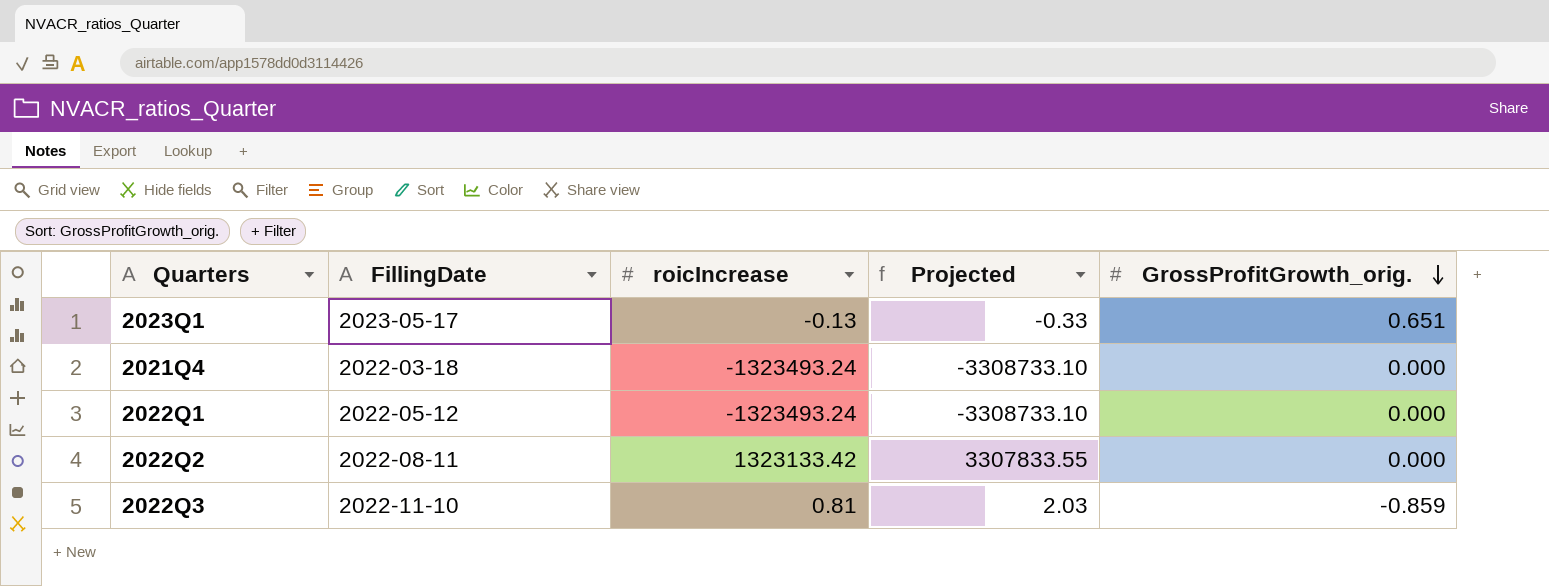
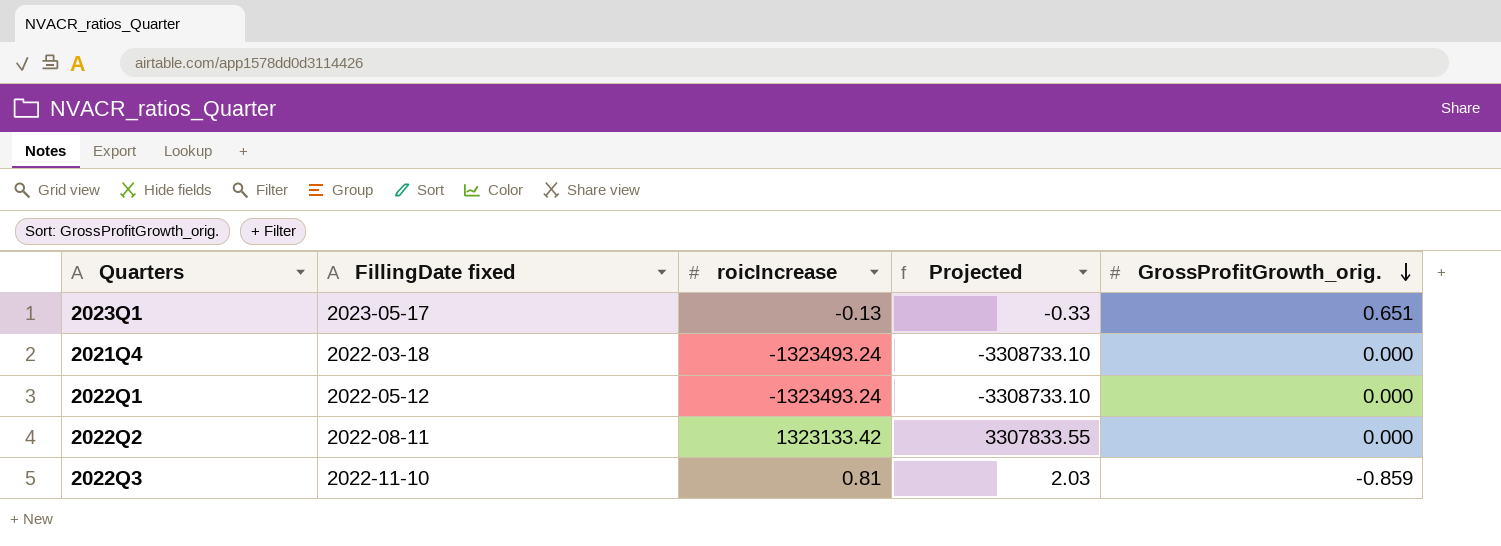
column name: FillingDate -> FillingDate fixed

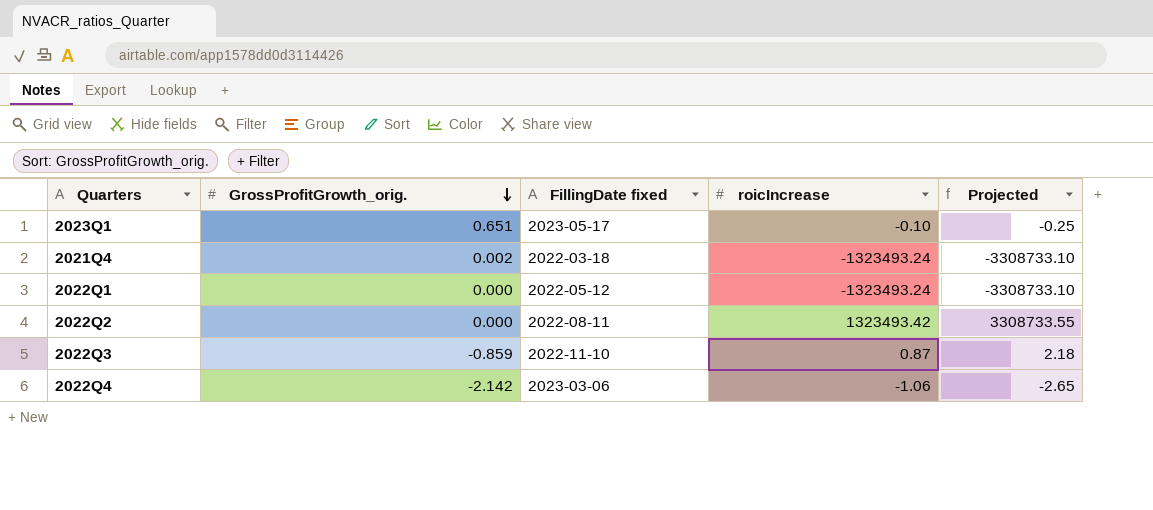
column GrossProfitGrowth_orig. | position: 5 -> 2
2023Q1 | roicIncrease: -0.13 -> -0.10
2023Q1 | Projected: -0.33 -> -0.25
2021Q4 | GrossProfitGrowth_orig.: 0.000 -> 0.002
2022Q2 | roicIncrease: 1323133.42 -> 1323493.42
2022Q2 | Projected: 3307833.55 -> 3308733.55
2022Q3 | roicIncrease: 0.81 -> 0.87
2022Q3 | Projected: 2.03 -> 2.18
row 2022Q4: none -> -2.142 | 2023-03-06 | -1.06 | -2.65

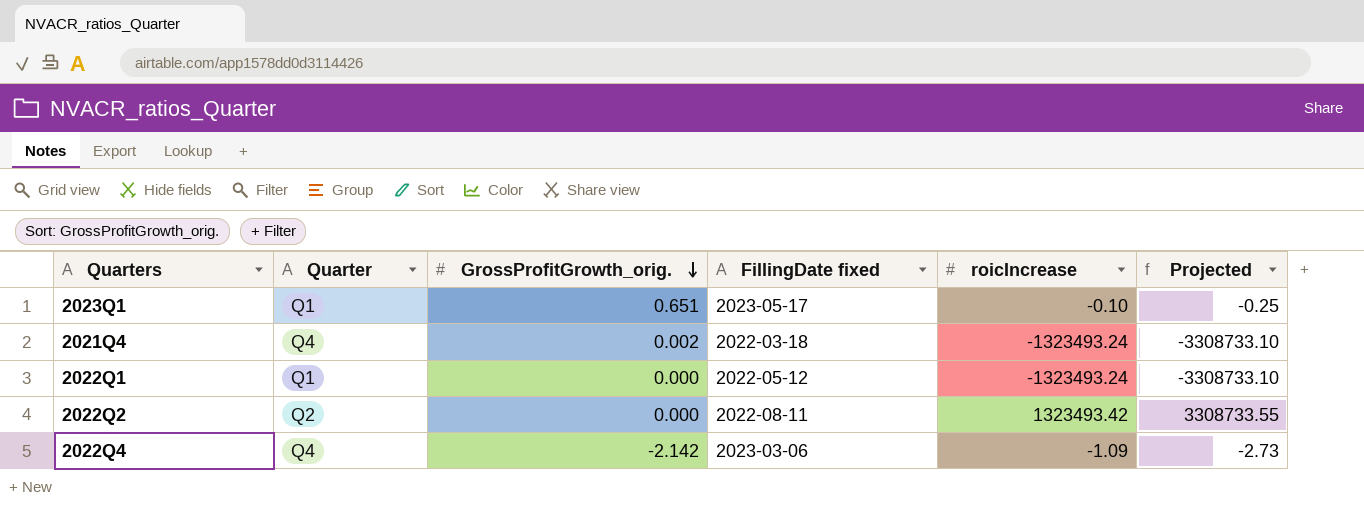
column Quarter | position: none -> 2
row 2022Q3: -0.859 | 2022-11-10 | 0.87 | 2.18 -> none
2022Q4 | roicIncrease: -1.06 -> -1.09
2022Q4 | Projected: -2.65 -> -2.73

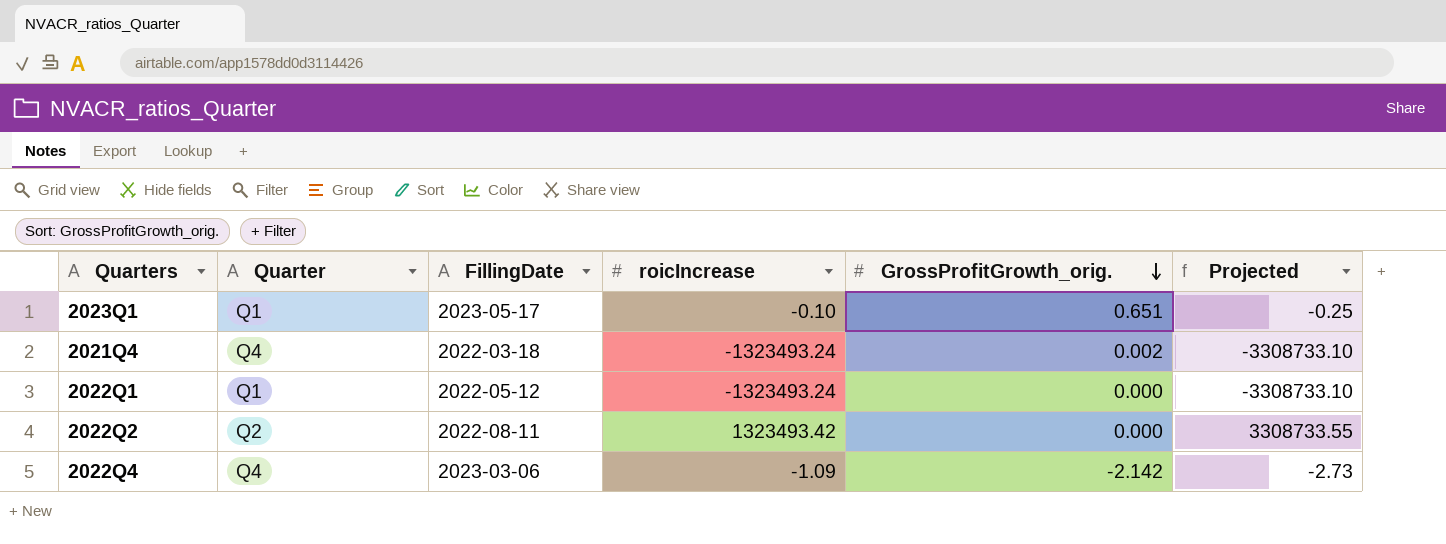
column name: FillingDate fixed -> FillingDate
column GrossProfitGrowth_orig. | position: 3 -> 5

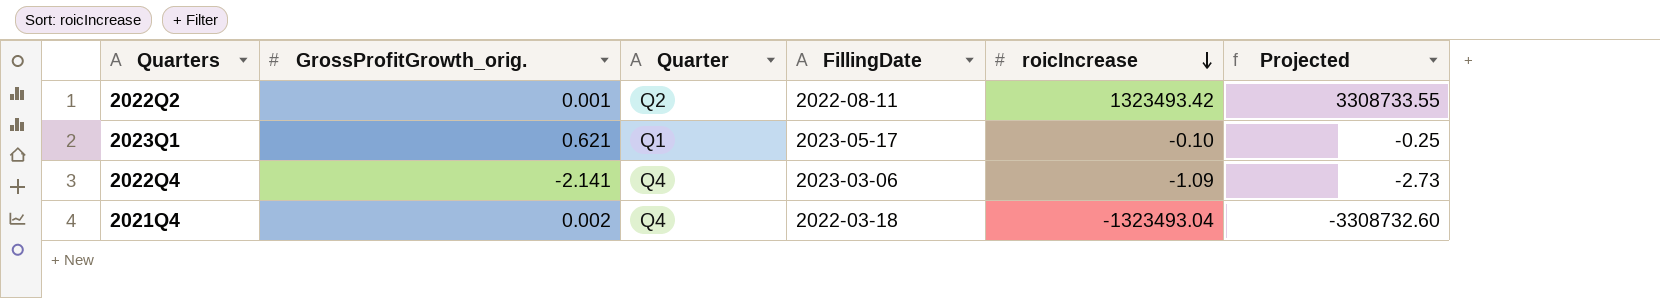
row order: GrossProfitGrowth_orig. descending -> roicIncrease descending
column GrossProfitGrowth_orig. | position: 5 -> 2
row 2022Q1: Q1 | 2022-05-12 | -1323493.24 | 0.000 | -3308733.10 -> none
2022Q2 | GrossProfitGrowth_orig.: 0.000 -> 0.001
2023Q1 | GrossProfitGrowth_orig.: 0.651 -> 0.621
2022Q4 | GrossProfitGrowth_orig.: -2.142 -> -2.141
2021Q4 | roicIncrease: -1323493.24 -> -1323493.04
2021Q4 | Projected: -3308733.10 -> -3308732.60

